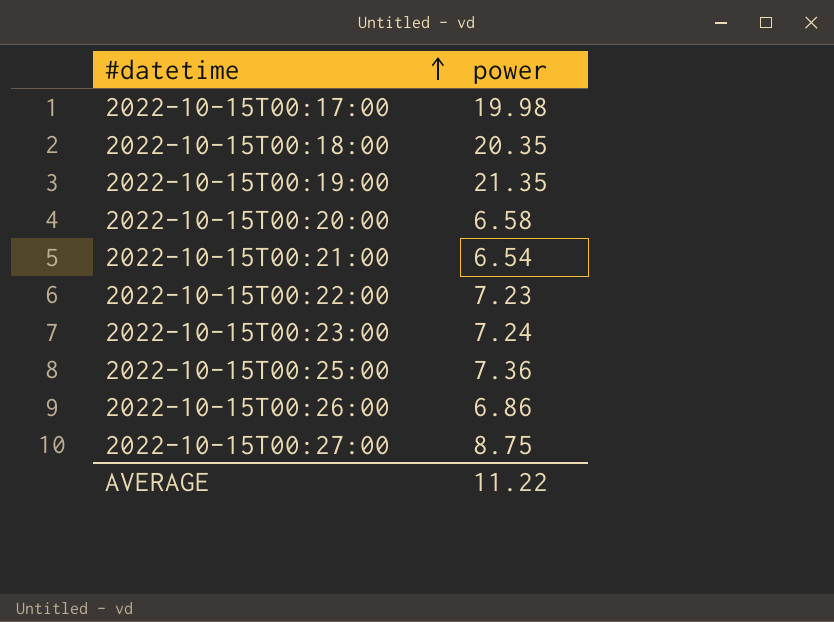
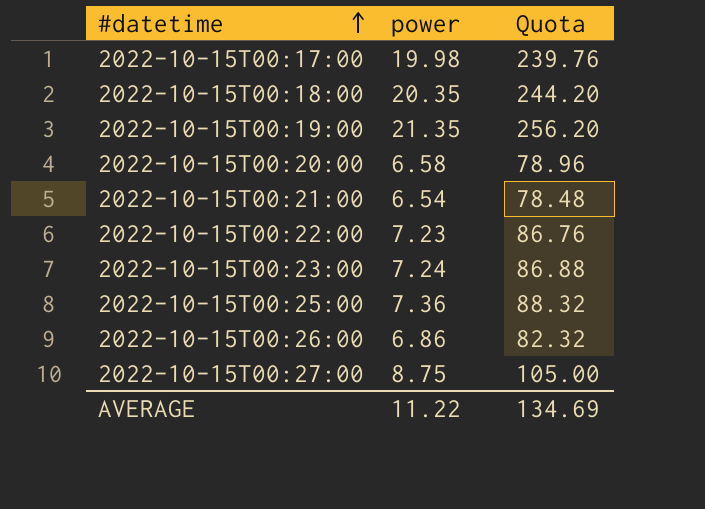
column Quota | formula: none -> [power] * 12

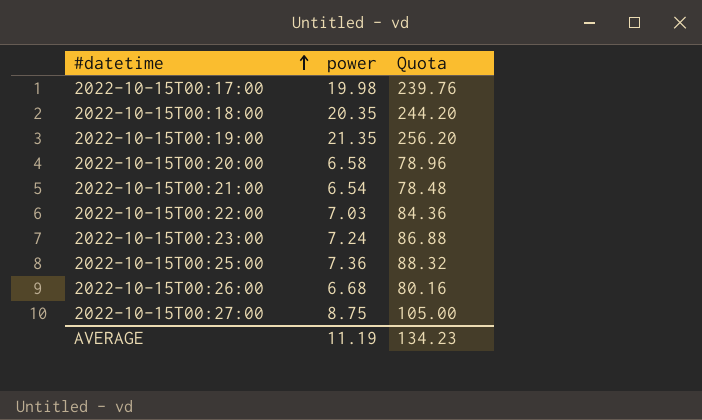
2022-10-15T00:22:00 | power: 7.23 -> 7.03
2022-10-15T00:22:00 | Quota: 86.76 -> 84.36
2022-10-15T00:26:00 | power: 6.86 -> 6.68
2022-10-15T00:26:00 | Quota: 82.32 -> 80.16
AVERAGE | power: 11.22 -> 11.19
AVERAGE | Quota: 134.69 -> 134.23

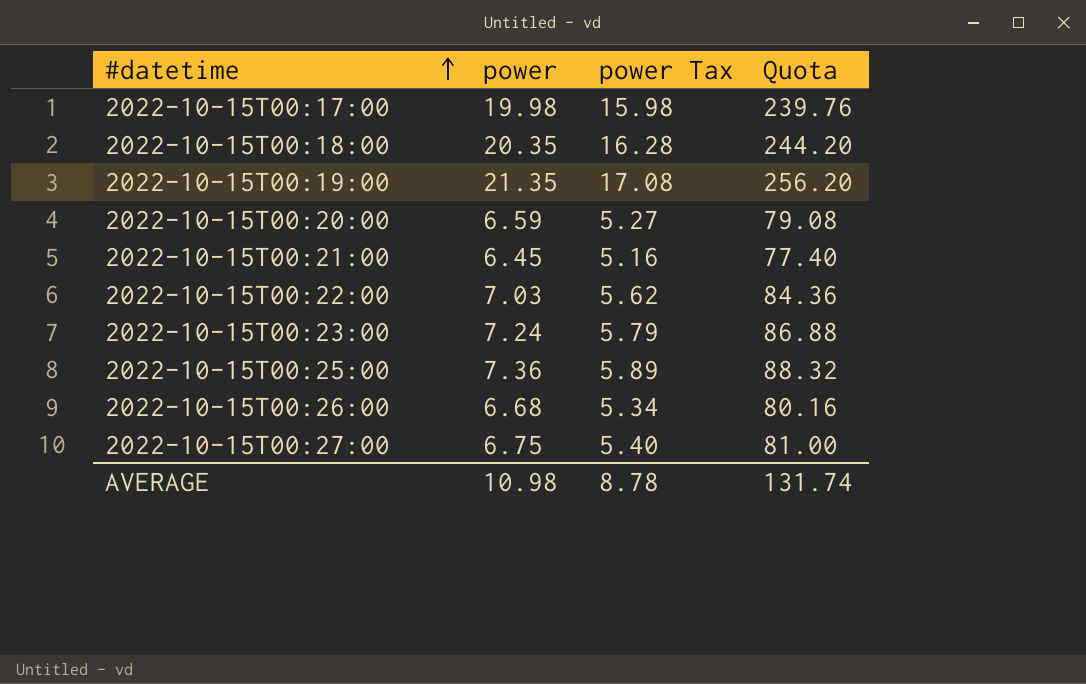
column power Tax | formula: none -> [power] * 0.8
2022-10-15T00:20:00 | power: 6.58 -> 6.59
2022-10-15T00:20:00 | Quota: 78.96 -> 79.08
2022-10-15T00:21:00 | power: 6.54 -> 6.45
2022-10-15T00:21:00 | Quota: 78.48 -> 77.40
2022-10-15T00:27:00 | power: 8.75 -> 6.75
2022-10-15T00:27:00 | Quota: 105.00 -> 81.00
AVERAGE | power: 11.19 -> 10.98
AVERAGE | Quota: 134.23 -> 131.74

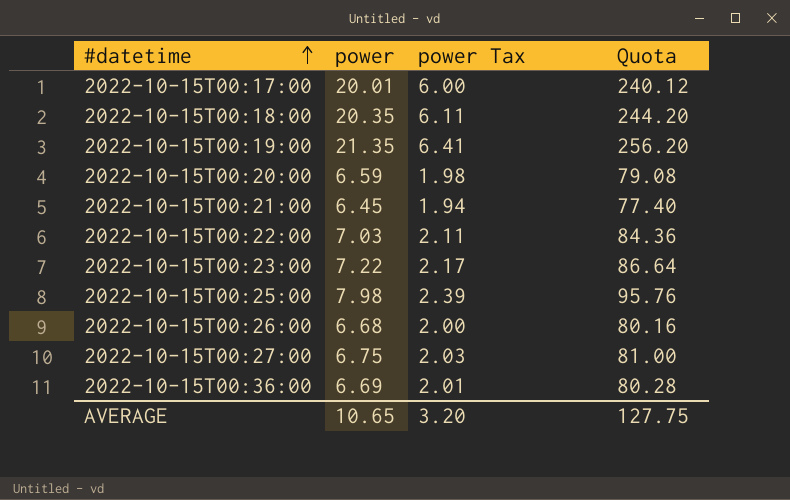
column power Tax | formula: [power] * 0.8 -> [power] * 0.3
2022-10-15T00:17:00 | power: 19.98 -> 20.01
2022-10-15T00:17:00 | Quota: 239.76 -> 240.12
2022-10-15T00:23:00 | power: 7.24 -> 7.22
2022-10-15T00:23:00 | Quota: 86.88 -> 86.64
2022-10-15T00:25:00 | power: 7.36 -> 7.98
2022-10-15T00:25:00 | Quota: 88.32 -> 95.76
row 2022-10-15T00:36:00: none -> 6.69 | 2.01 | 80.28
AVERAGE | power: 10.98 -> 10.65
AVERAGE | power Tax: 8.78 -> 3.20
AVERAGE | Quota: 131.74 -> 127.75

